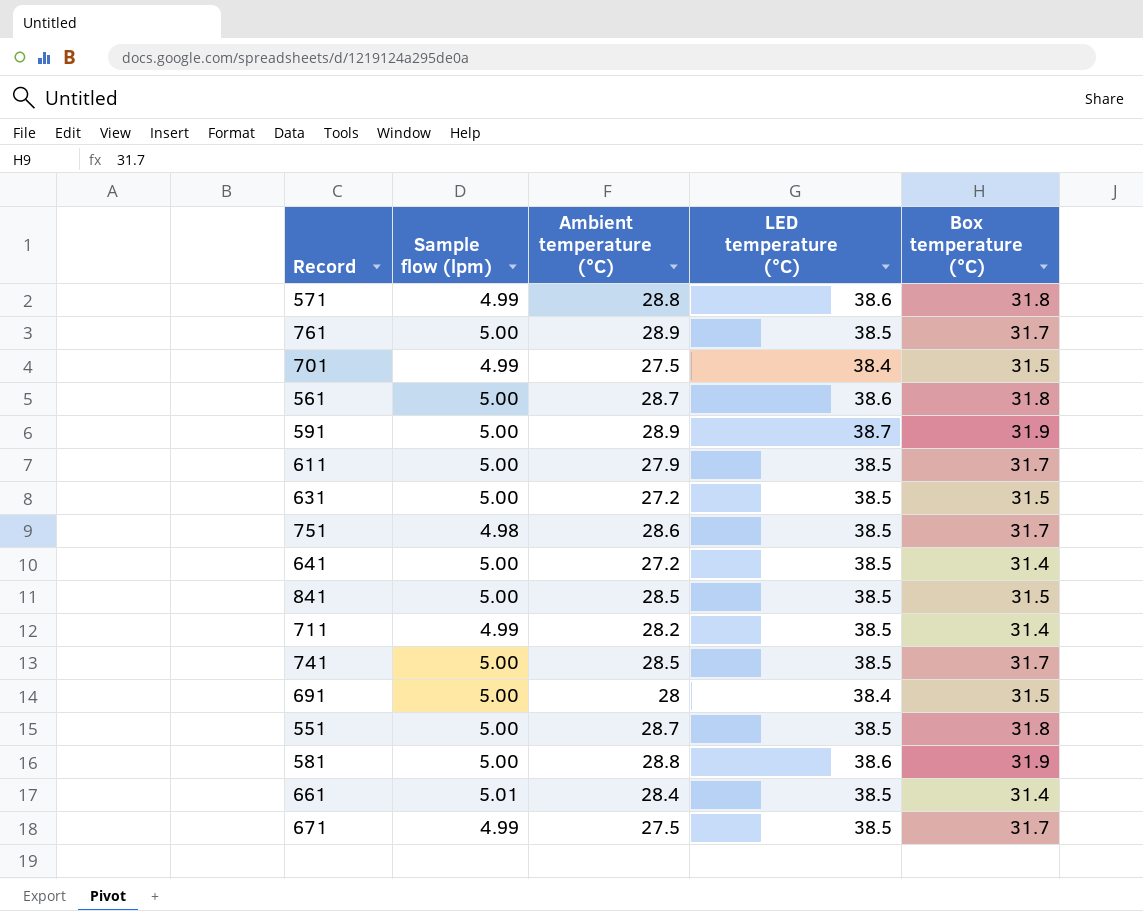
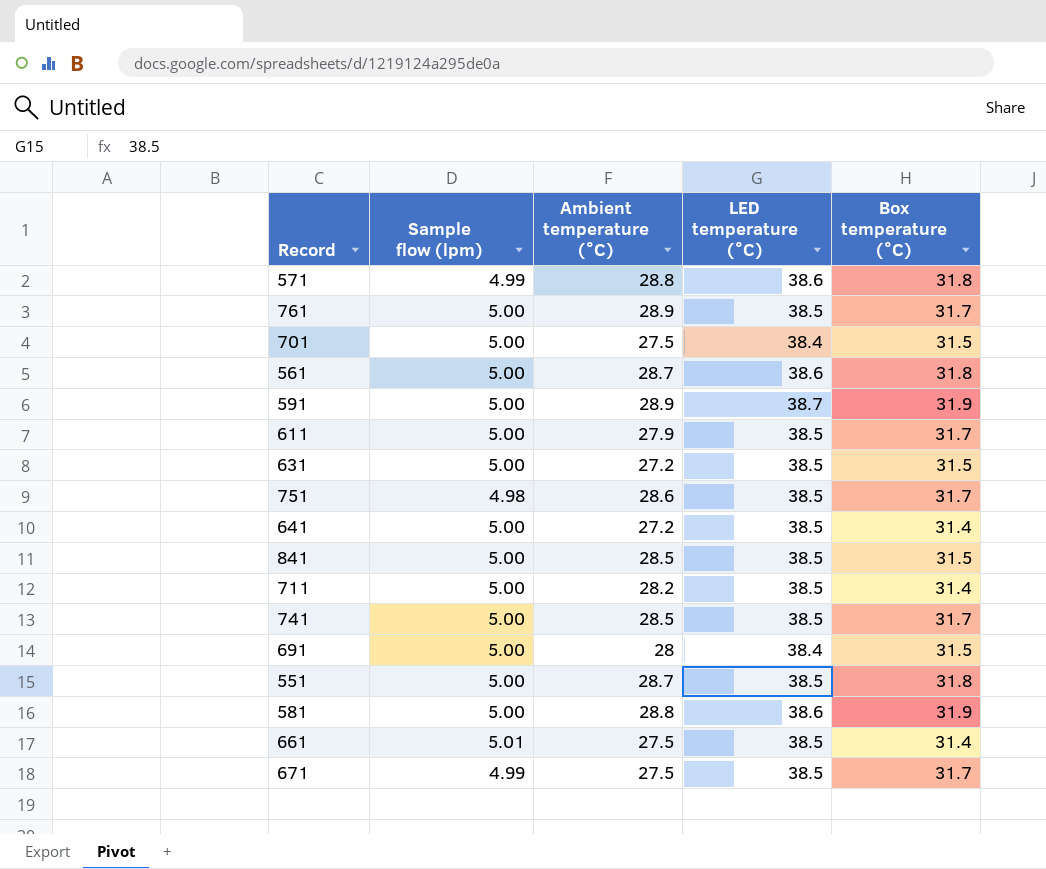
701 | Sample flow (lpm): 4.99 -> 5.00
711 | Sample flow (lpm): 4.99 -> 5.00
661 | Ambient temperature (°C): 28.4 -> 27.5

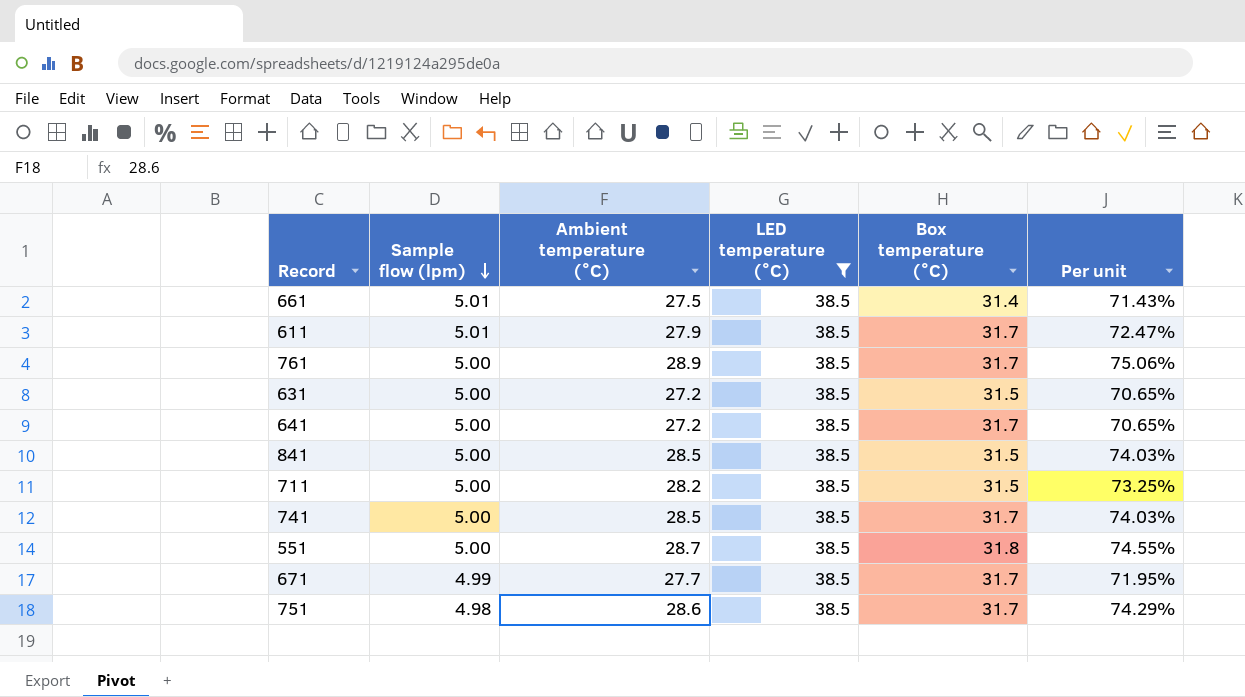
filter: none -> LED temperature (°C) = 38.5
row order: none -> Sample flow (lpm) descending
column Per unit | formula: none -> [Ambient temperature (°C)] / [LED temperature (°C)]
611 | Sample flow (lpm): 5.00 -> 5.01
641 | Box temperature (°C): 31.4 -> 31.7
711 | Box temperature (°C): 31.4 -> 31.5
671 | Ambient temperature (°C): 27.5 -> 27.7

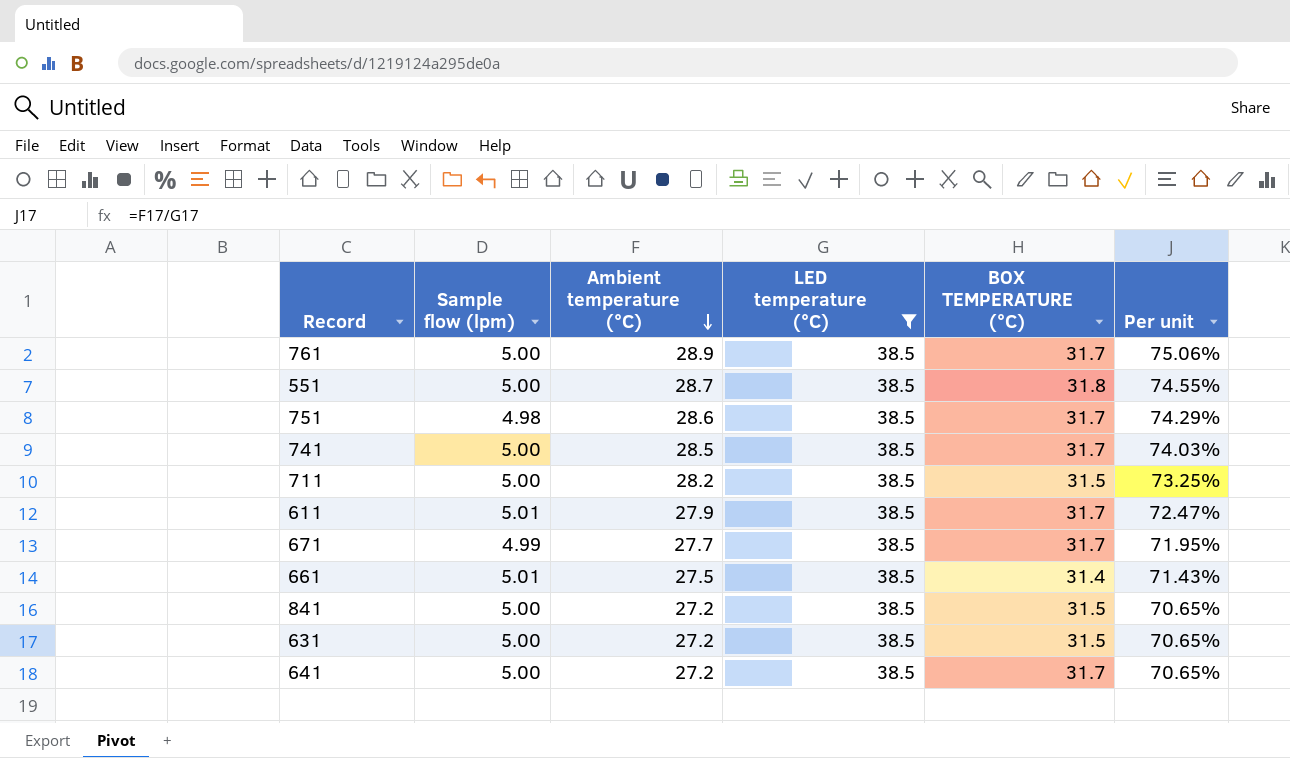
row order: Sample flow (lpm) descending -> Ambient temperature (°C) descending
column name: Box temperature (°C) -> BOX TEMPERATURE (°C)
841 | Ambient temperature (°C): 28.5 -> 27.2
841 | Per unit: 74.03% -> 70.65%

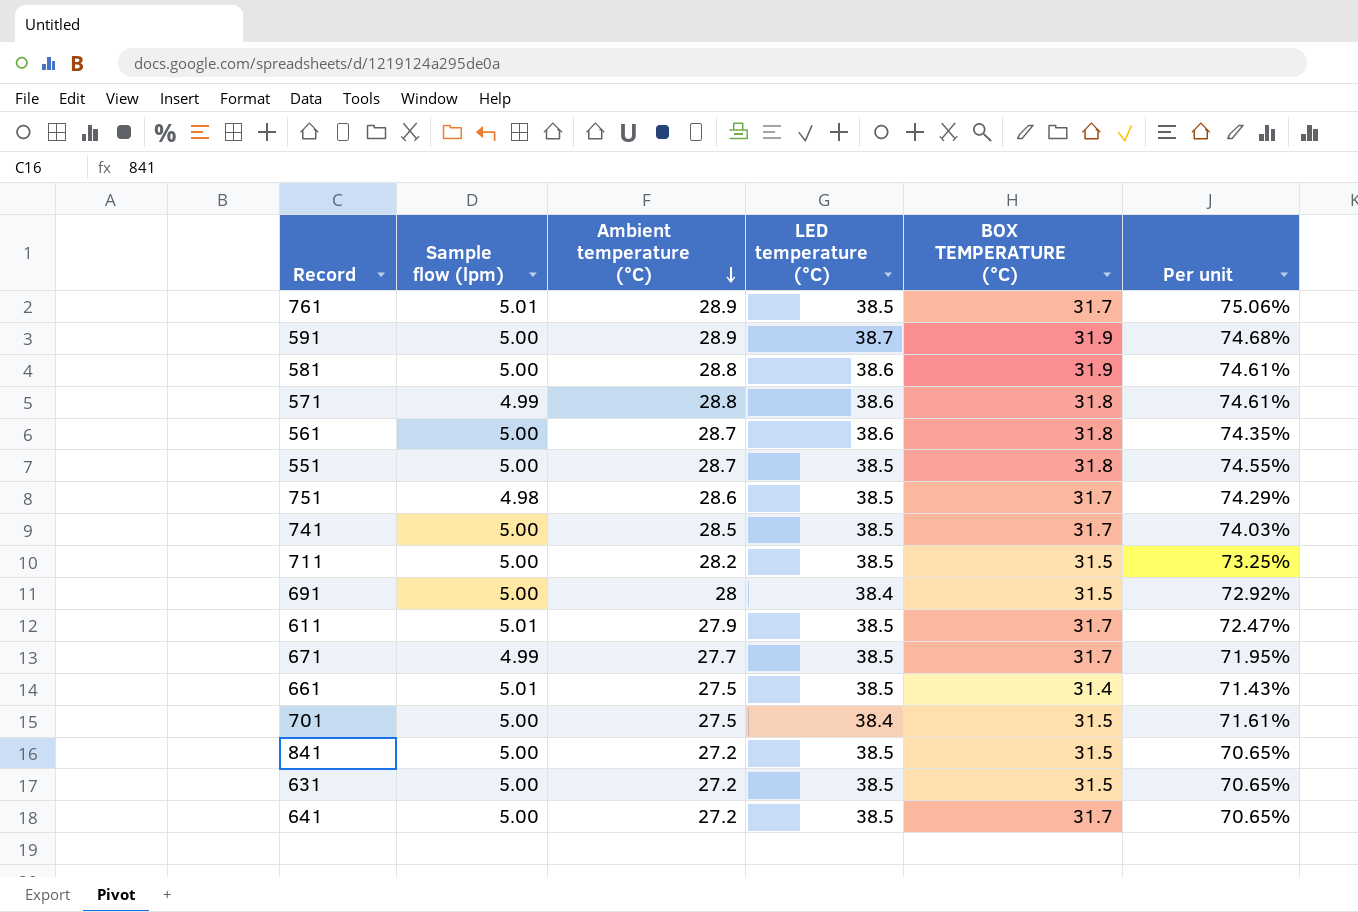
filter: LED temperature (°C) = 38.5 -> none
761 | Sample flow (lpm): 5.00 -> 5.01

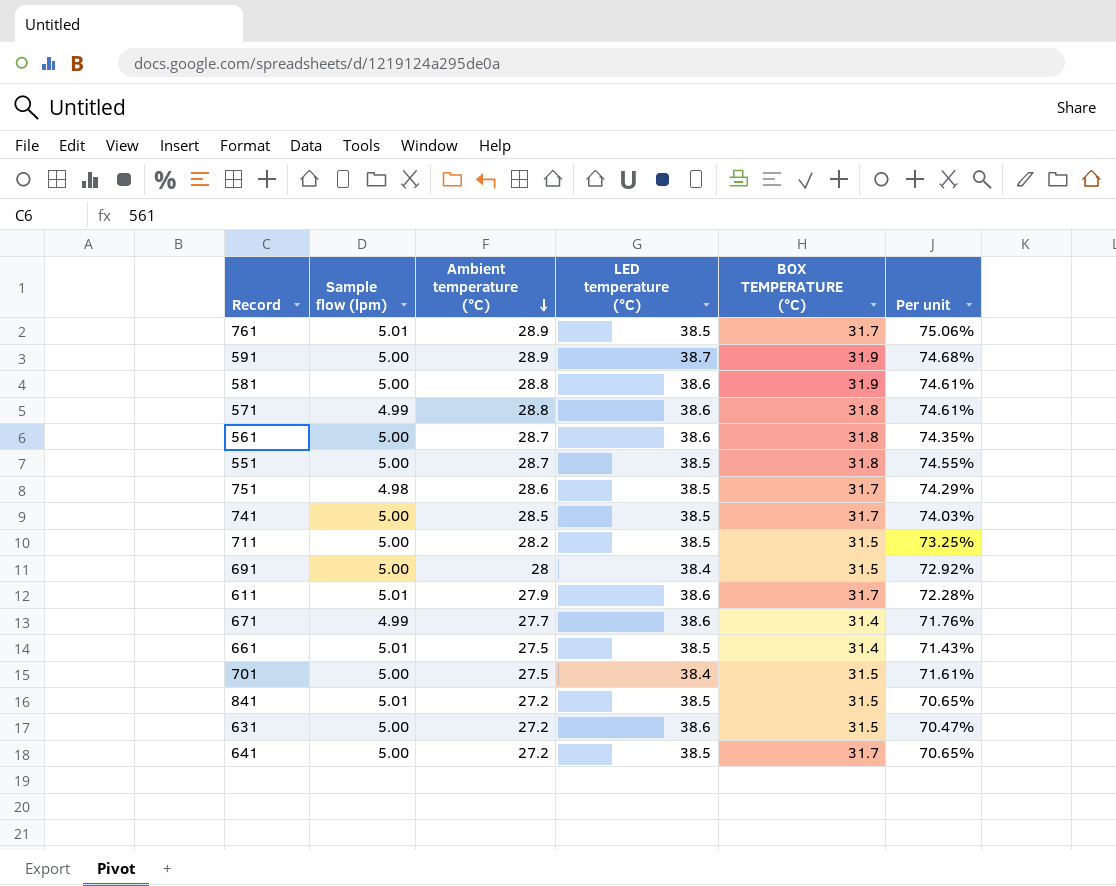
611 | LED temperature (°C): 38.5 -> 38.6
611 | Per unit: 72.47% -> 72.28%
671 | LED temperature (°C): 38.5 -> 38.6
671 | BOX TEMPERATURE (°C): 31.7 -> 31.4
671 | Per unit: 71.95% -> 71.76%
841 | Sample flow (lpm): 5.00 -> 5.01
631 | LED temperature (°C): 38.5 -> 38.6
631 | Per unit: 70.65% -> 70.47%

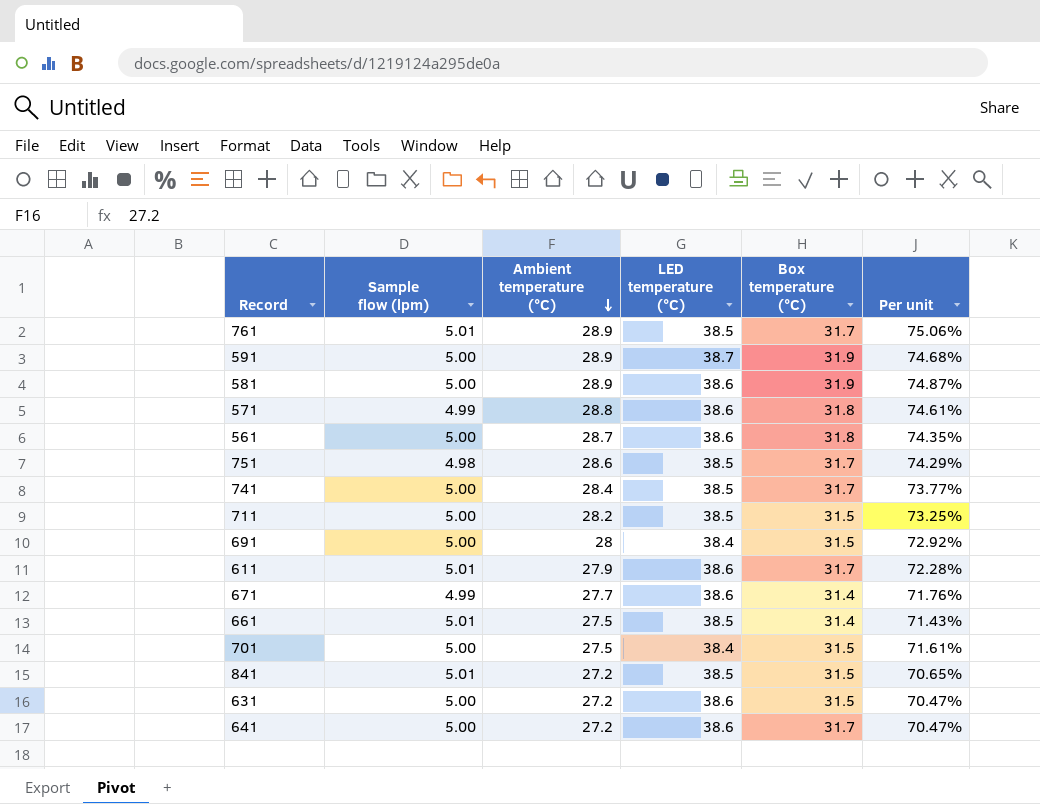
column name: BOX TEMPERATURE (°C) -> Box temperature (°C)
row 551: 5.00 | 28.7 | 38.5 | 31.8 | 74.55% -> none
581 | Ambient temperature (°C): 28.8 -> 28.9
581 | Per unit: 74.61% -> 74.87%
741 | Ambient temperature (°C): 28.5 -> 28.4
741 | Per unit: 74.03% -> 73.77%
641 | LED temperature (°C): 38.5 -> 38.6
641 | Per unit: 70.65% -> 70.47%

